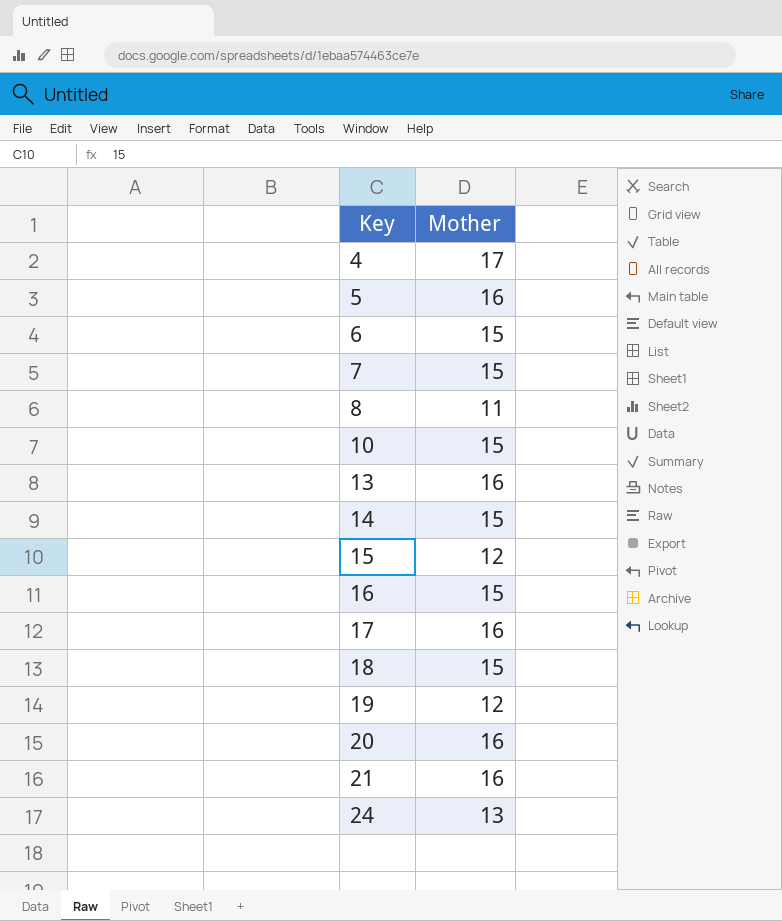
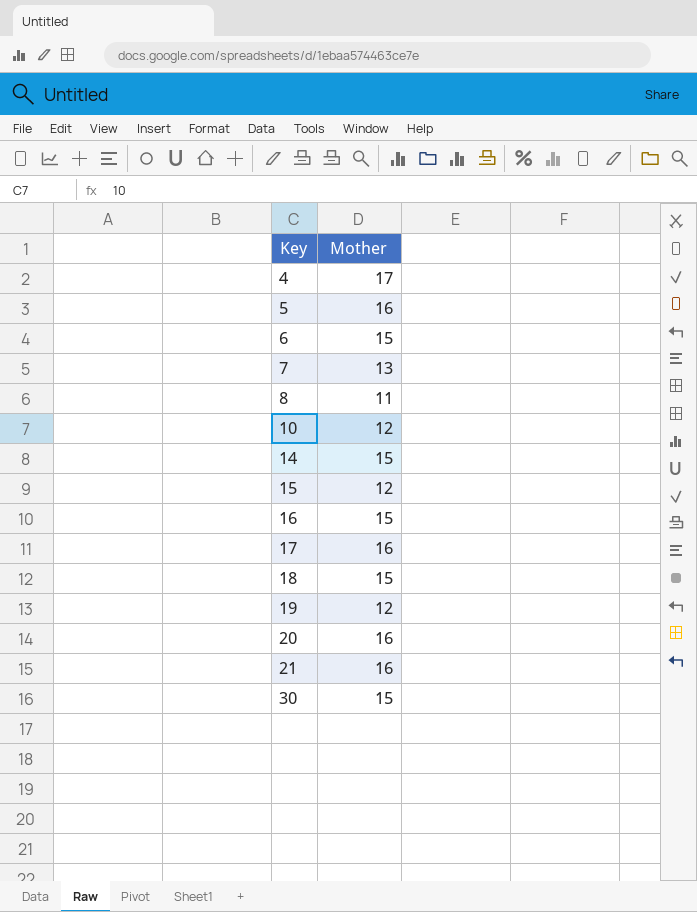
row 13: 16 -> none
row 24: 13 -> none
7 | Mother: 15 -> 13
10 | Mother: 15 -> 12
row 30: none -> 15

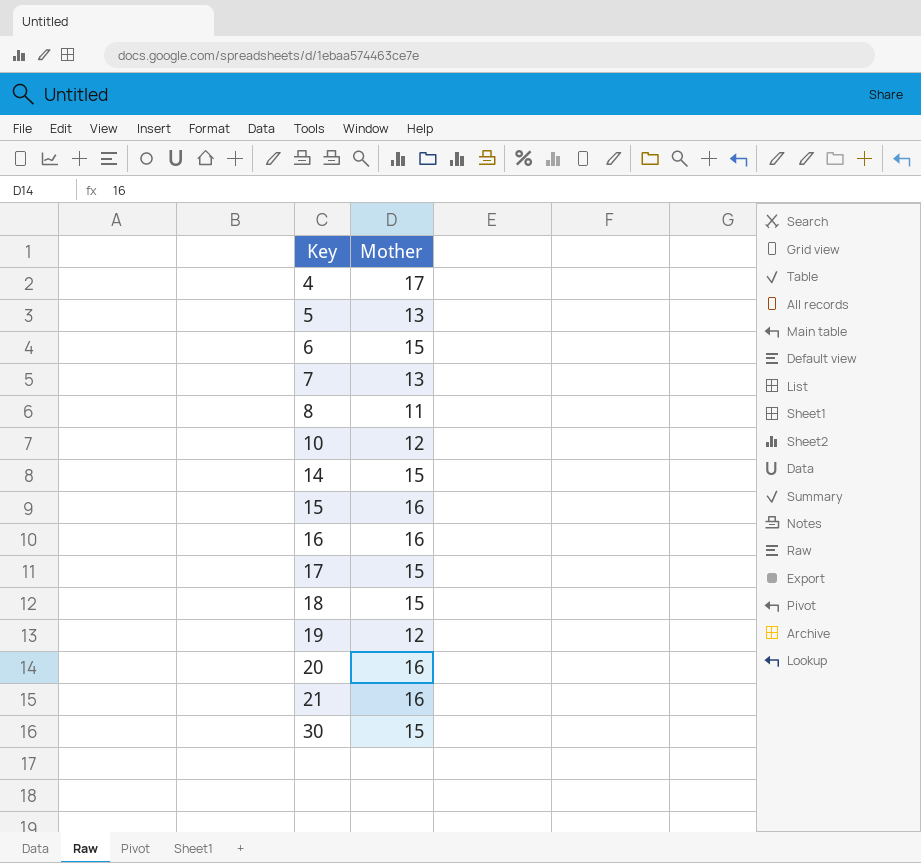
5 | Mother: 16 -> 13
15 | Mother: 12 -> 16
16 | Mother: 15 -> 16
17 | Mother: 16 -> 15

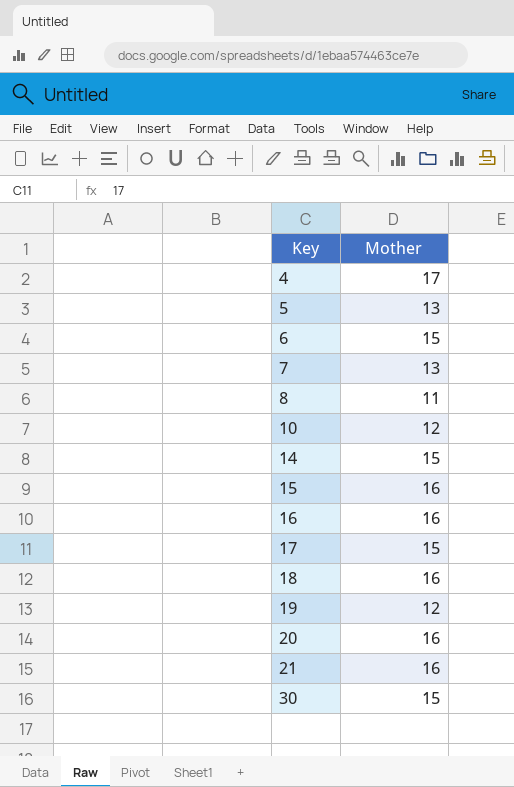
18 | Mother: 15 -> 16

